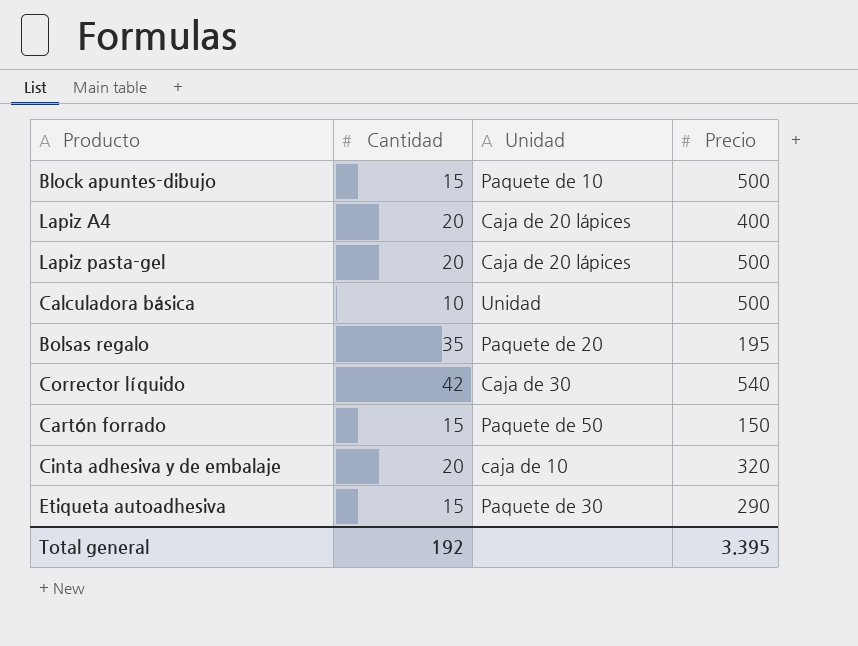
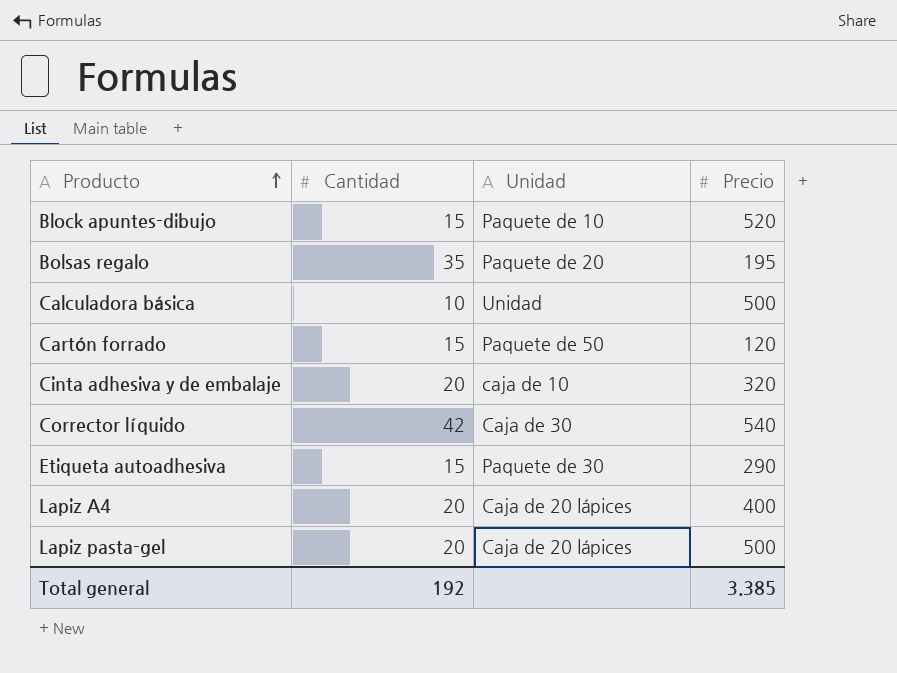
row order: none -> Producto ascending
Block apuntes-dibujo | Precio: 500 -> 520
Cartón forrado | Precio: 150 -> 120
Total general | Precio: 3.395 -> 3.385

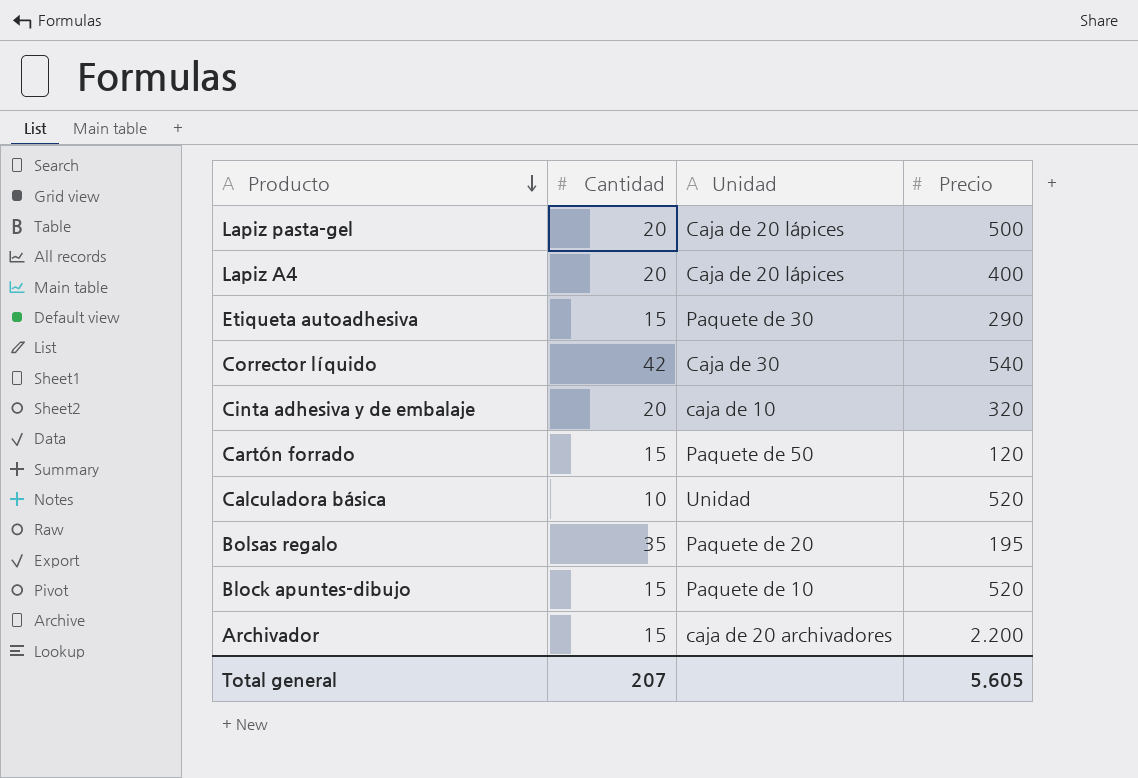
row order: Producto ascending -> Producto descending
Calculadora básica | Precio: 500 -> 520
row Archivador: none -> 15 | caja de 20 archivadores | 2.200
Total general | Cantidad: 192 -> 207
Total general | Precio: 3.385 -> 5.605

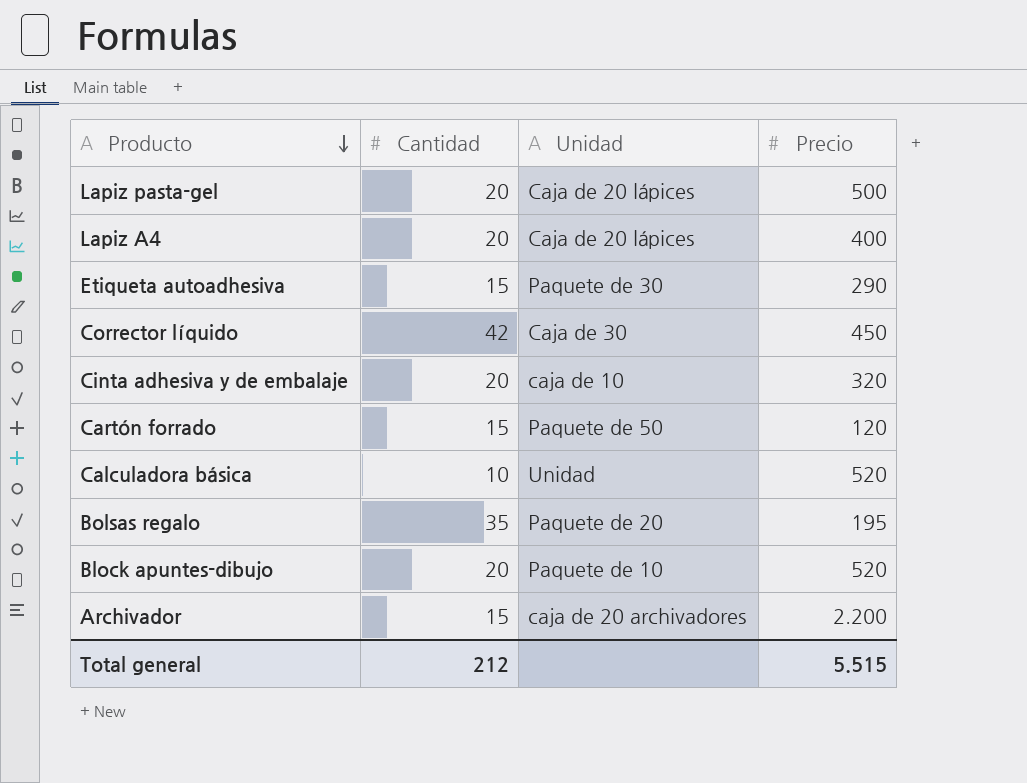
Corrector líquido | Precio: 540 -> 450
Block apuntes-dibujo | Cantidad: 15 -> 20
Total general | Cantidad: 207 -> 212
Total general | Precio: 5.605 -> 5.515

